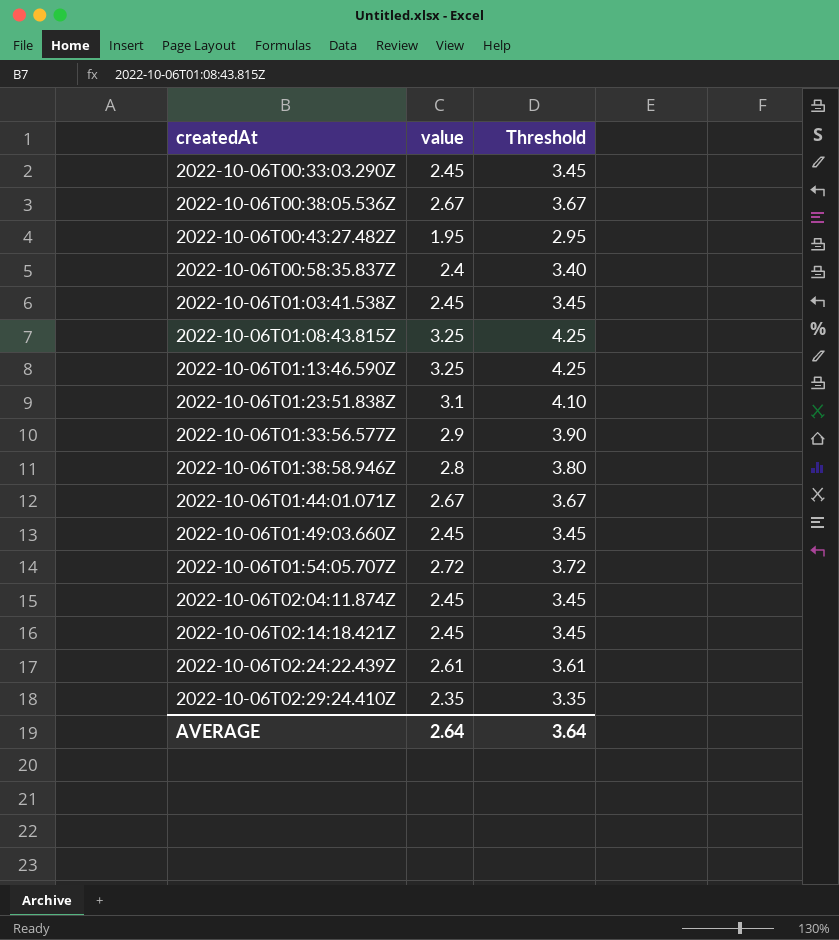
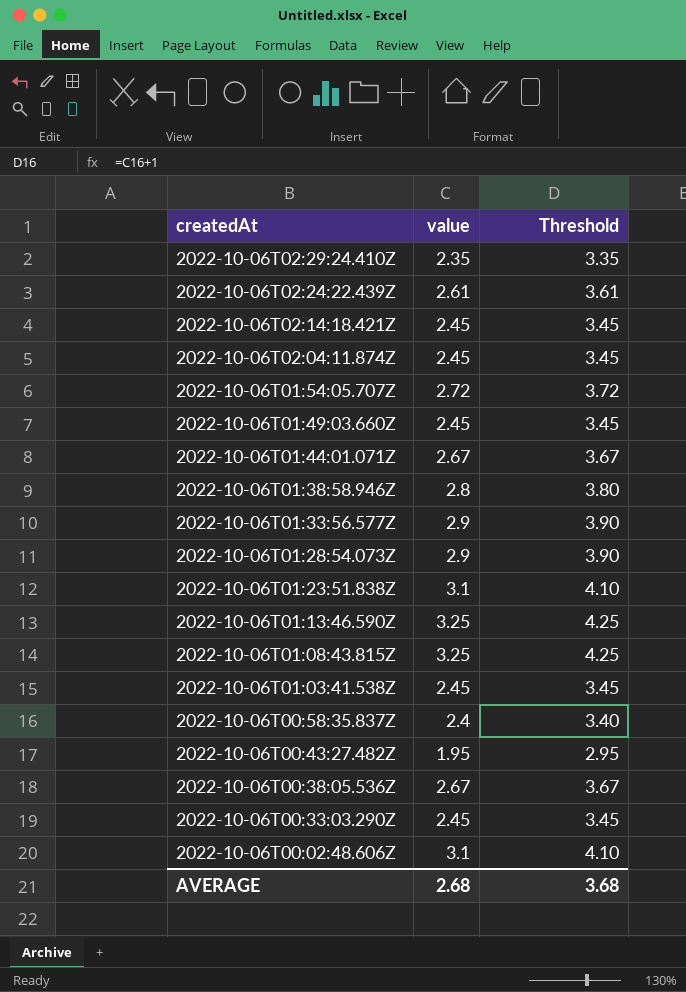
row order: createdAt ascending -> createdAt descending
row 2022-10-06T01:28:54.073Z: none -> 2.9 | 3.90
row 2022-10-06T00:02:48.606Z: none -> 3.1 | 4.10
AVERAGE | value: 2.64 -> 2.68
AVERAGE | Threshold: 3.64 -> 3.68

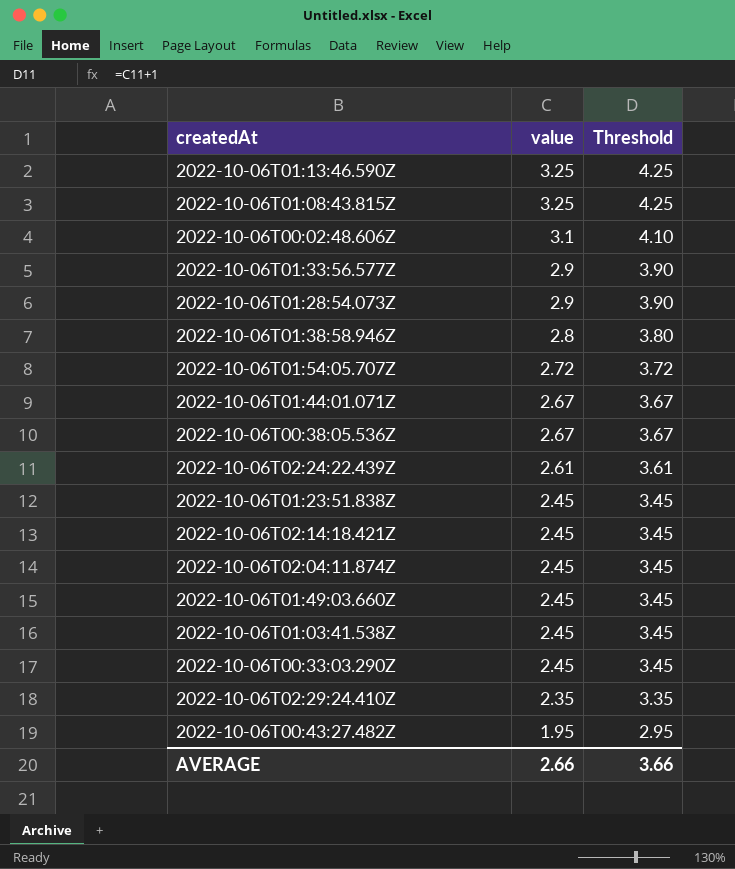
row order: createdAt descending -> value descending
row 2022-10-06T00:58:35.837Z: 2.4 | 3.40 -> none
2022-10-06T01:23:51.838Z | value: 3.1 -> 2.45
2022-10-06T01:23:51.838Z | Threshold: 4.10 -> 3.45
AVERAGE | value: 2.68 -> 2.66
AVERAGE | Threshold: 3.68 -> 3.66

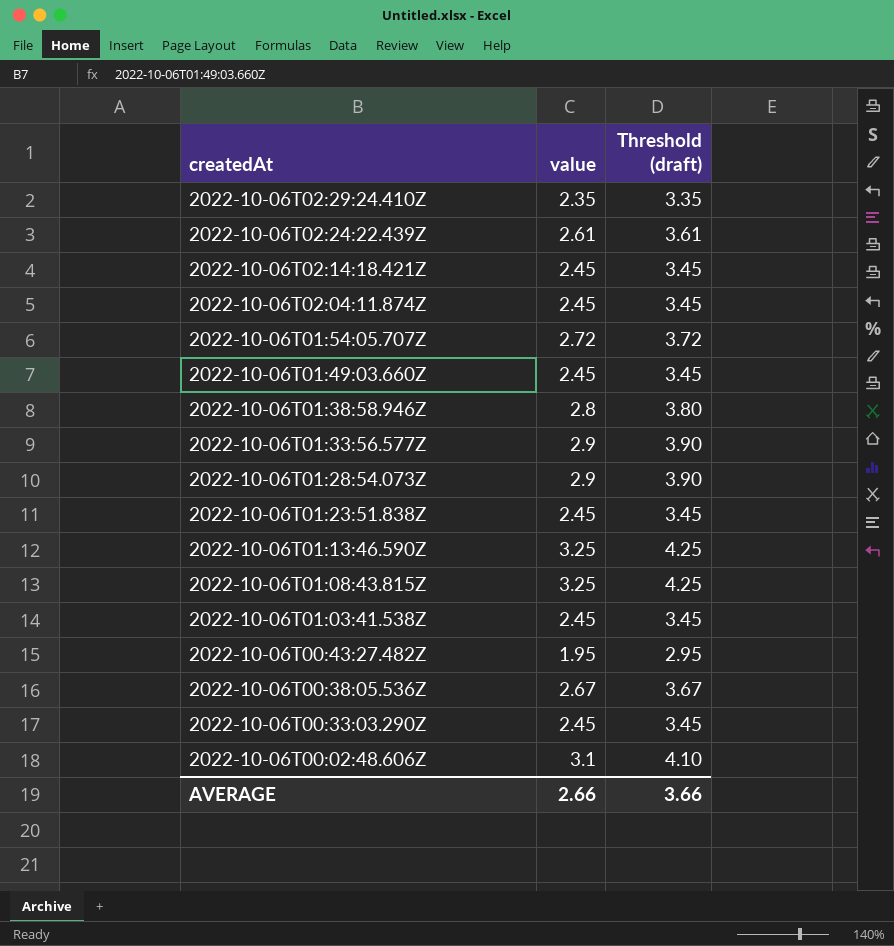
row order: value descending -> createdAt descending
column name: Threshold -> Threshold (draft)
row 2022-10-06T01:44:01.071Z: 2.67 | 3.67 -> none

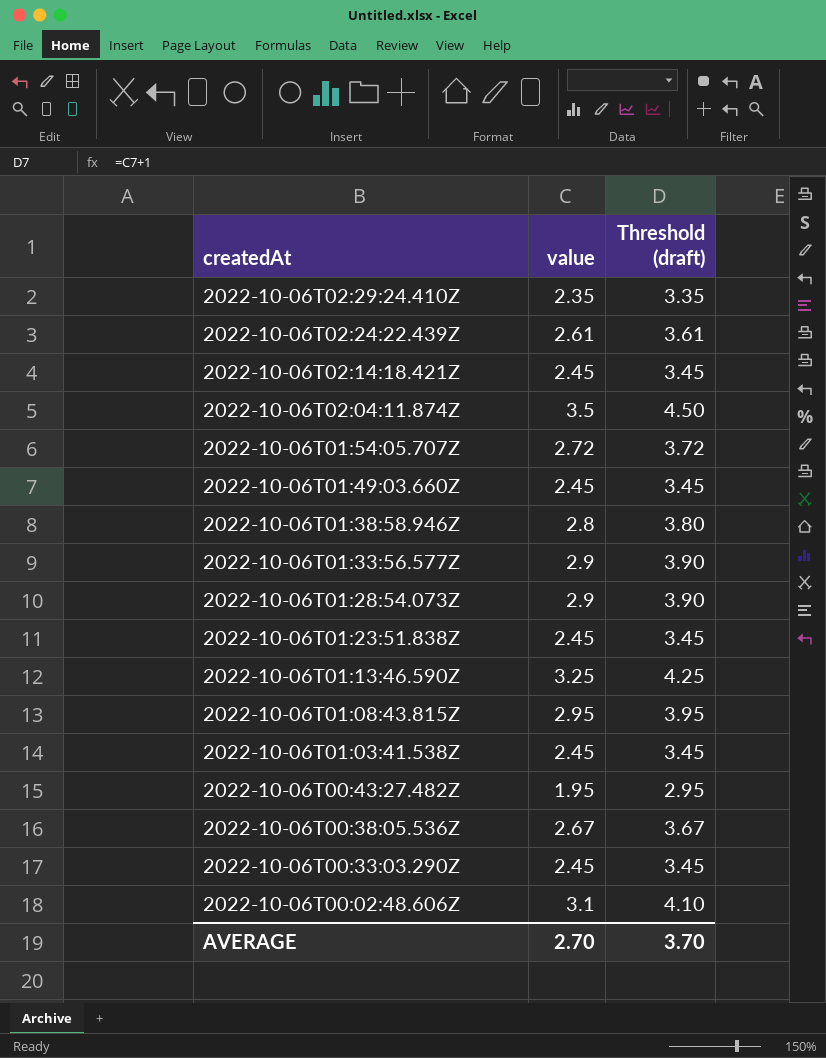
2022-10-06T02:04:11.874Z | value: 2.45 -> 3.5
2022-10-06T02:04:11.874Z | Threshold (draft): 3.45 -> 4.50
2022-10-06T01:08:43.815Z | value: 3.25 -> 2.95
2022-10-06T01:08:43.815Z | Threshold (draft): 4.25 -> 3.95
AVERAGE | value: 2.66 -> 2.70
AVERAGE | Threshold (draft): 3.66 -> 3.70

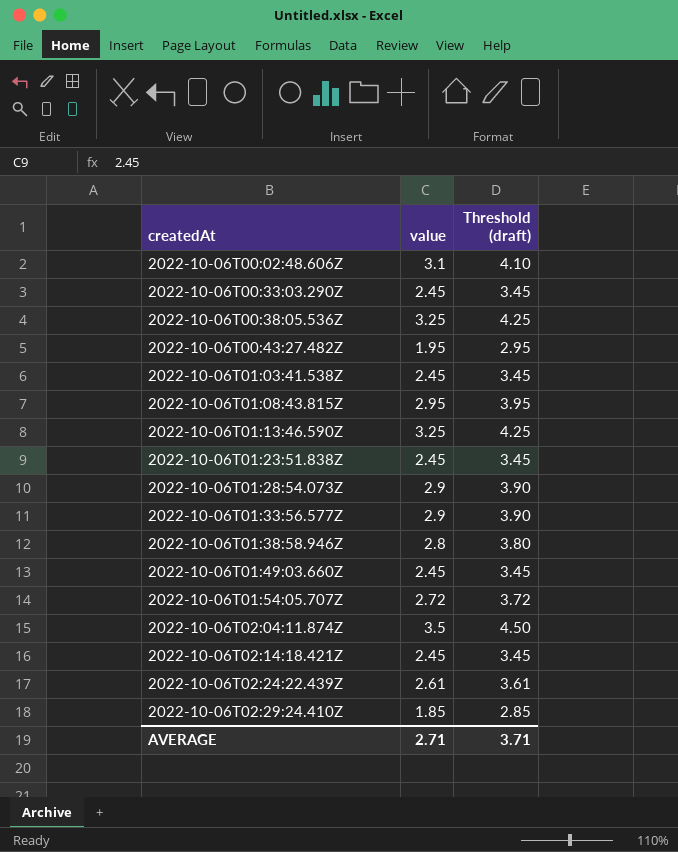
row order: createdAt descending -> createdAt ascending
2022-10-06T00:38:05.536Z | value: 2.67 -> 3.25
2022-10-06T00:38:05.536Z | Threshold (draft): 3.67 -> 4.25
2022-10-06T02:29:24.410Z | value: 2.35 -> 1.85
2022-10-06T02:29:24.410Z | Threshold (draft): 3.35 -> 2.85
AVERAGE | value: 2.70 -> 2.71
AVERAGE | Threshold (draft): 3.70 -> 3.71

